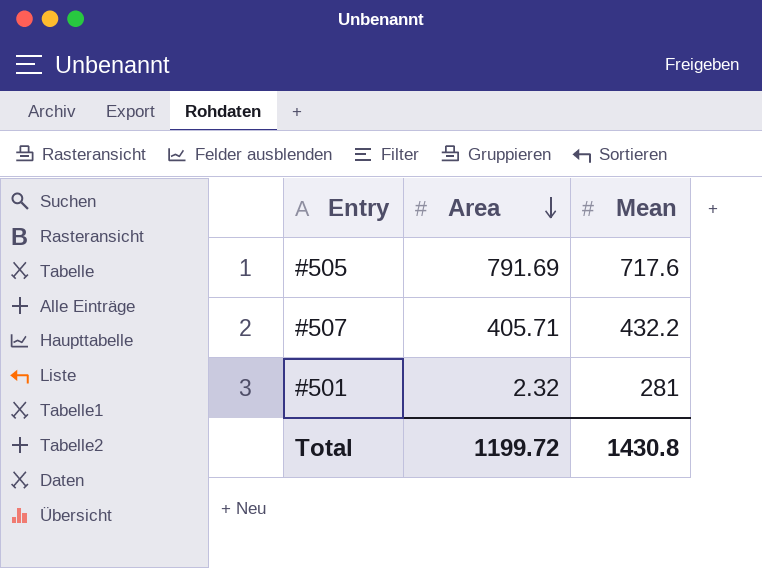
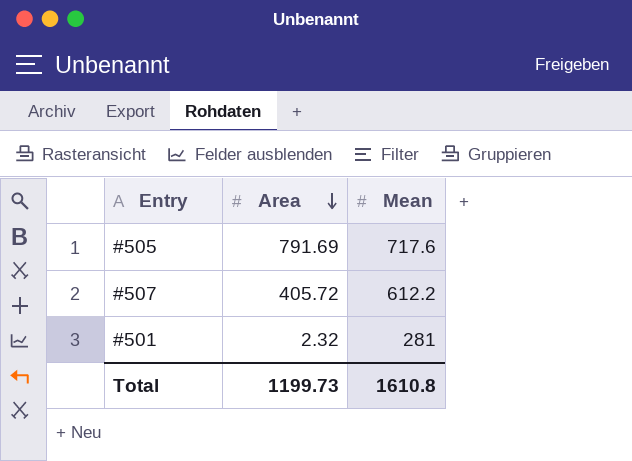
#507 | Area: 405.71 -> 405.72
#507 | Mean: 432.2 -> 612.2
Total | Area: 1199.72 -> 1199.73
Total | Mean: 1430.8 -> 1610.8

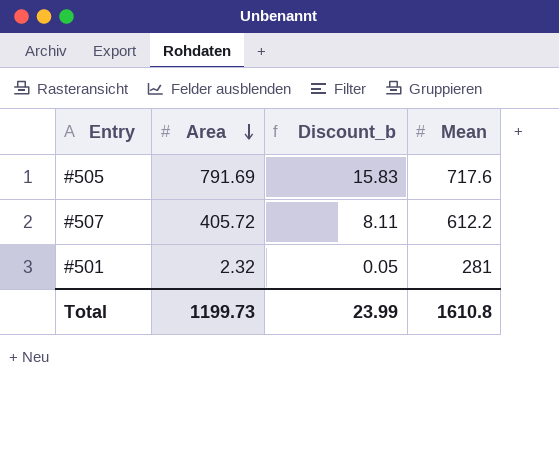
column Discount_b | formula: none -> [Area] * 0.02

